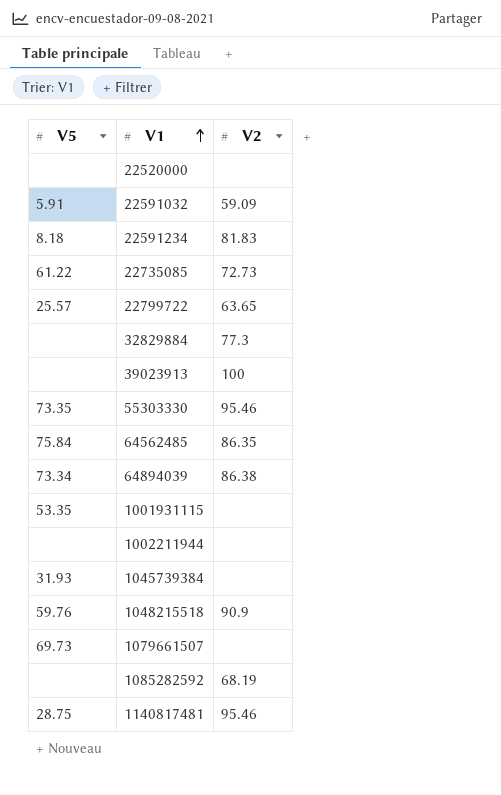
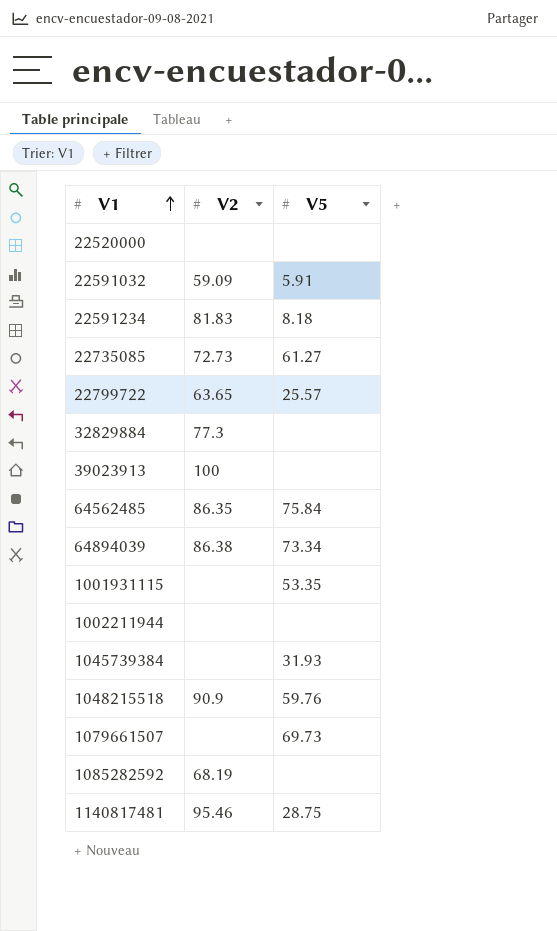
column V5 | position: 1 -> 3
row 55303330: 73.35 | 95.46 -> none
22735085 | V5: 61.22 -> 61.27

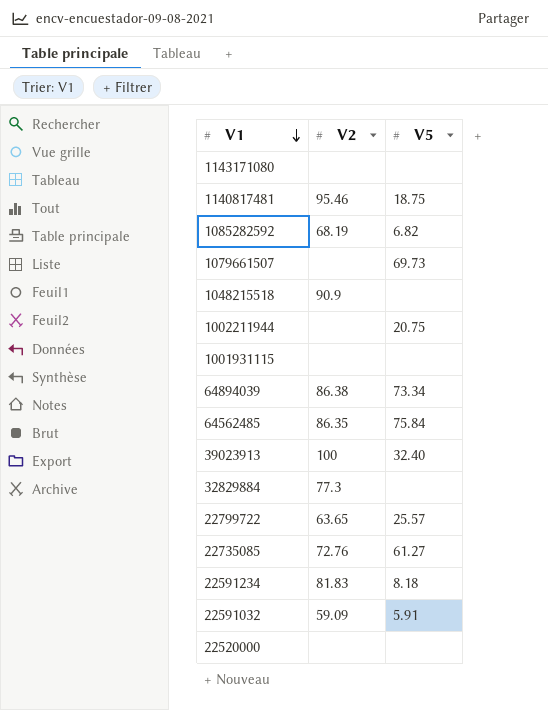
row order: V1 ascending -> V1 descending
row 1045739384: none | 31.93 -> none
row 1143171080: none -> none | none
1140817481 | V5: 28.75 -> 18.75
1085282592 | V5: none -> 6.82
1048215518 | V5: 59.76 -> none
1002211944 | V5: none -> 20.75
1001931115 | V5: 53.35 -> none
39023913 | V5: none -> 32.40
22735085 | V2: 72.73 -> 72.76

